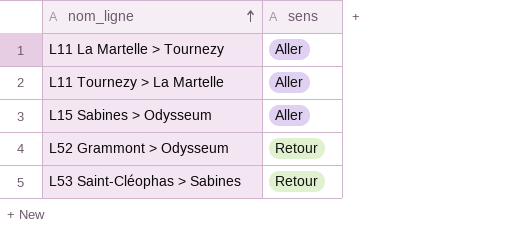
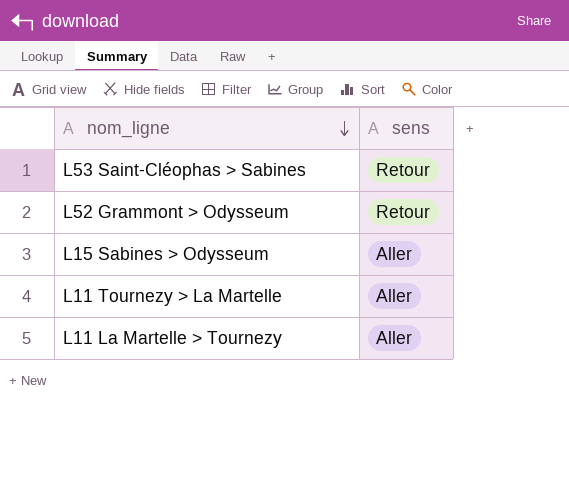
row order: nom_ligne ascending -> nom_ligne descending

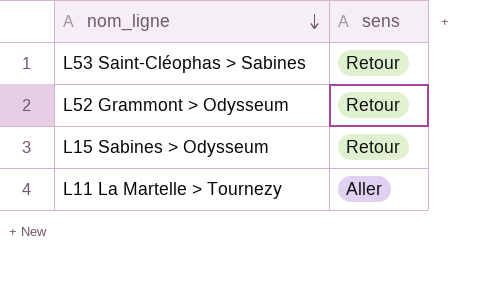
row L11 Tournezy > La Martelle: Aller -> none
L15 Sabines > Odysseum | sens: Aller -> Retour

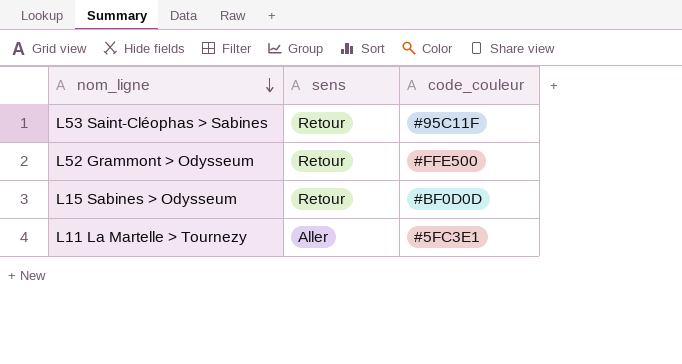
column code_couleur | position: none -> 3

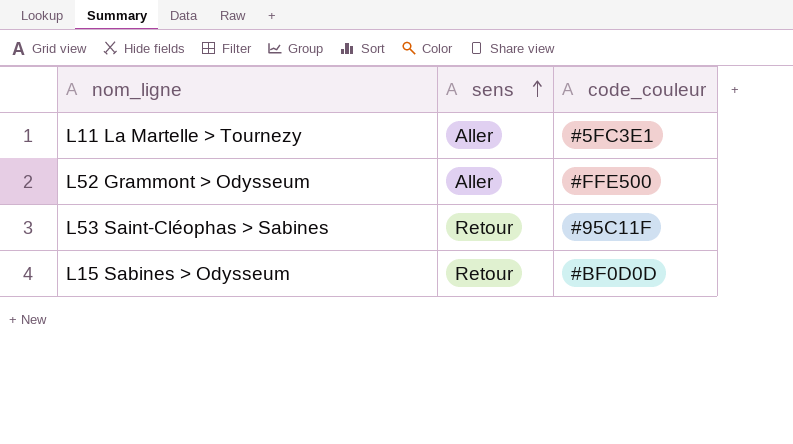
row order: nom_ligne descending -> sens ascending
L52 Grammont > Odysseum | sens: Retour -> Aller

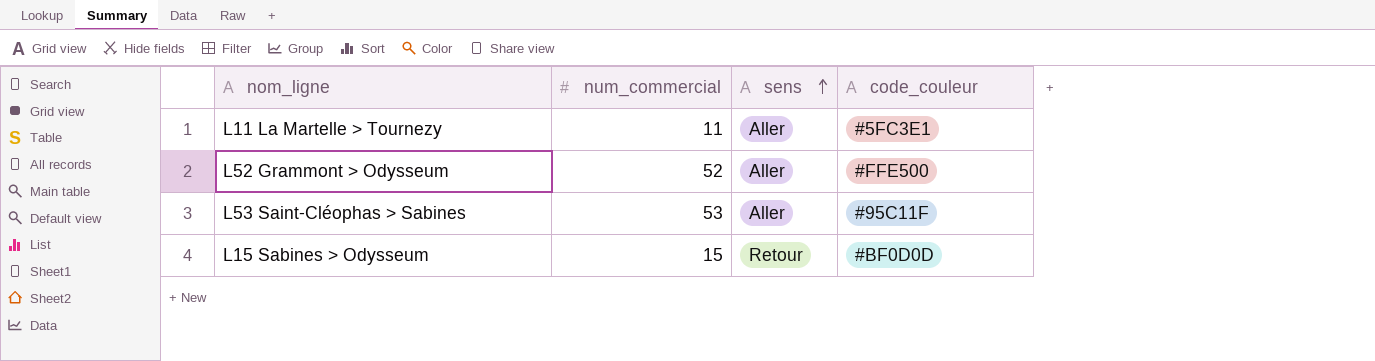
column num_commercial | position: none -> 2
L53 Saint-Cléophas > Sabines | sens: Retour -> Aller

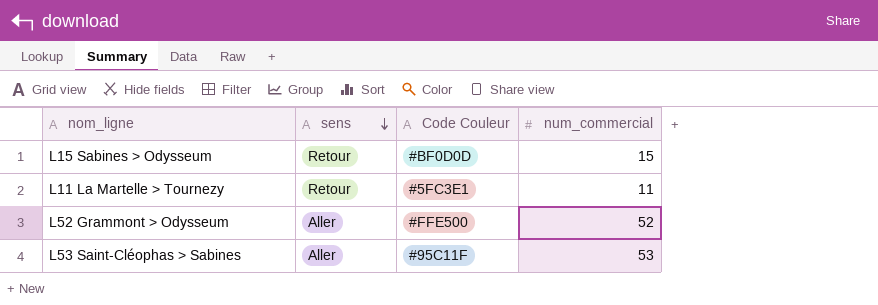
row order: sens ascending -> sens descending
column name: code_couleur -> Code Couleur
column num_commercial | position: 2 -> 4
L11 La Martelle > Tournezy | sens: Aller -> Retour

